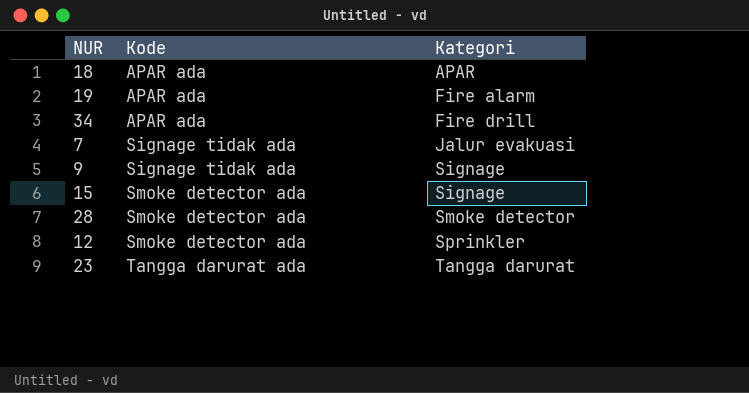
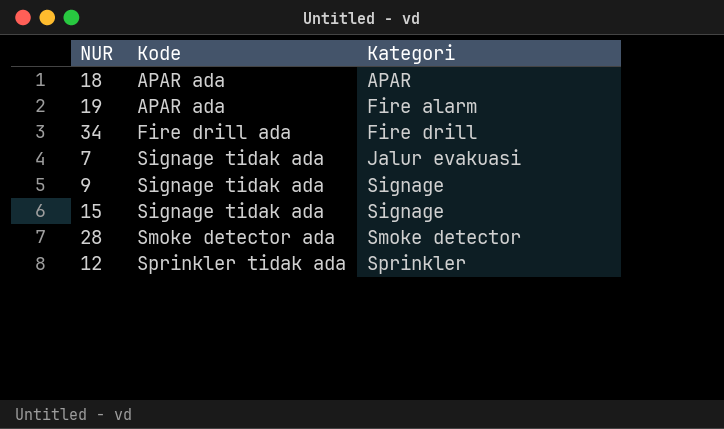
row 23: Tangga darurat ada | Tangga darurat -> none
34 | Kode: APAR ada -> Fire drill ada
15 | Kode: Smoke detector ada -> Signage tidak ada
12 | Kode: Smoke detector ada -> Sprinkler tidak ada

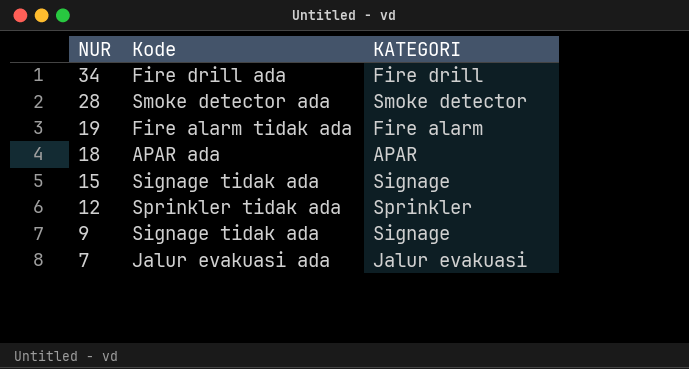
row order: Kode ascending -> NUR descending
column name: Kategori -> KATEGORI
19 | Kode: APAR ada -> Fire alarm tidak ada
7 | Kode: Signage tidak ada -> Jalur evakuasi ada

